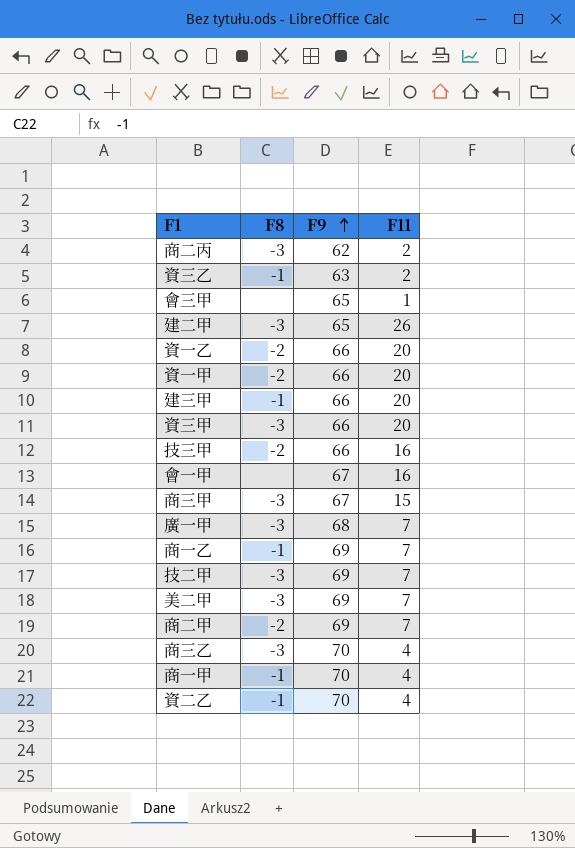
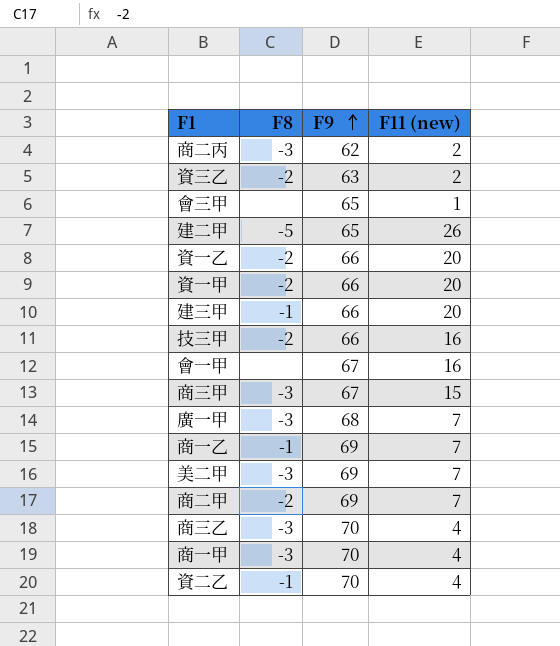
column name: F11 -> F11 (new)
row 資三甲: -3 | 66 | 20 -> none
row 技二甲: -3 | 69 | 7 -> none
資三乙 | F8: -1 -> -2
建二甲 | F8: -3 -> -5
商一甲 | F8: -1 -> -3

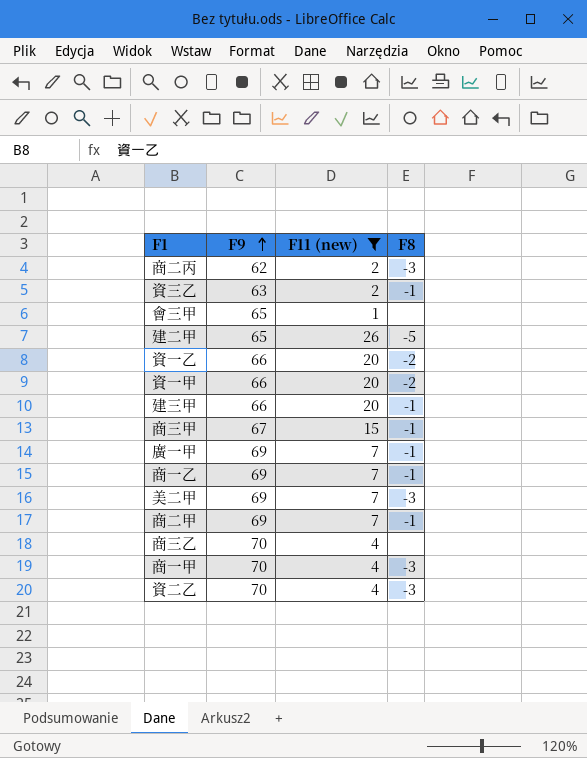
filter: none -> F11 (new) != 16
column F8 | position: 2 -> 4
資三乙 | F8: -2 -> -1
商三甲 | F8: -3 -> -1
廣一甲 | F9: 68 -> 69
廣一甲 | F8: -3 -> -1
商二甲 | F8: -2 -> -1
商三乙 | F8: -3 -> none
資二乙 | F8: -1 -> -3

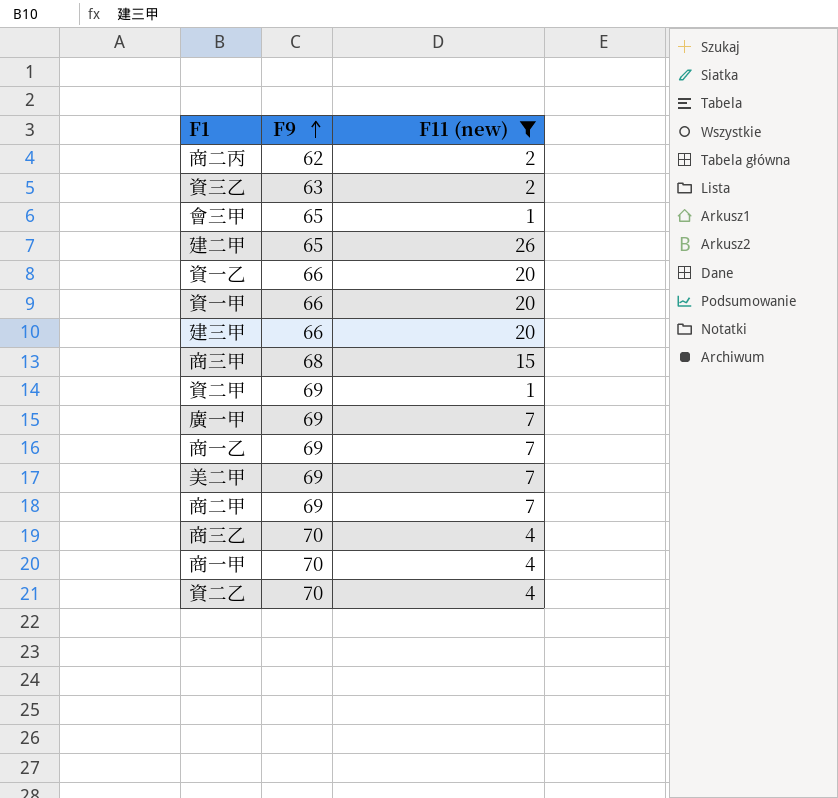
column F8 | position: 4 -> none
商三甲 | F9: 67 -> 68
row 資二甲: none -> 69 | 1

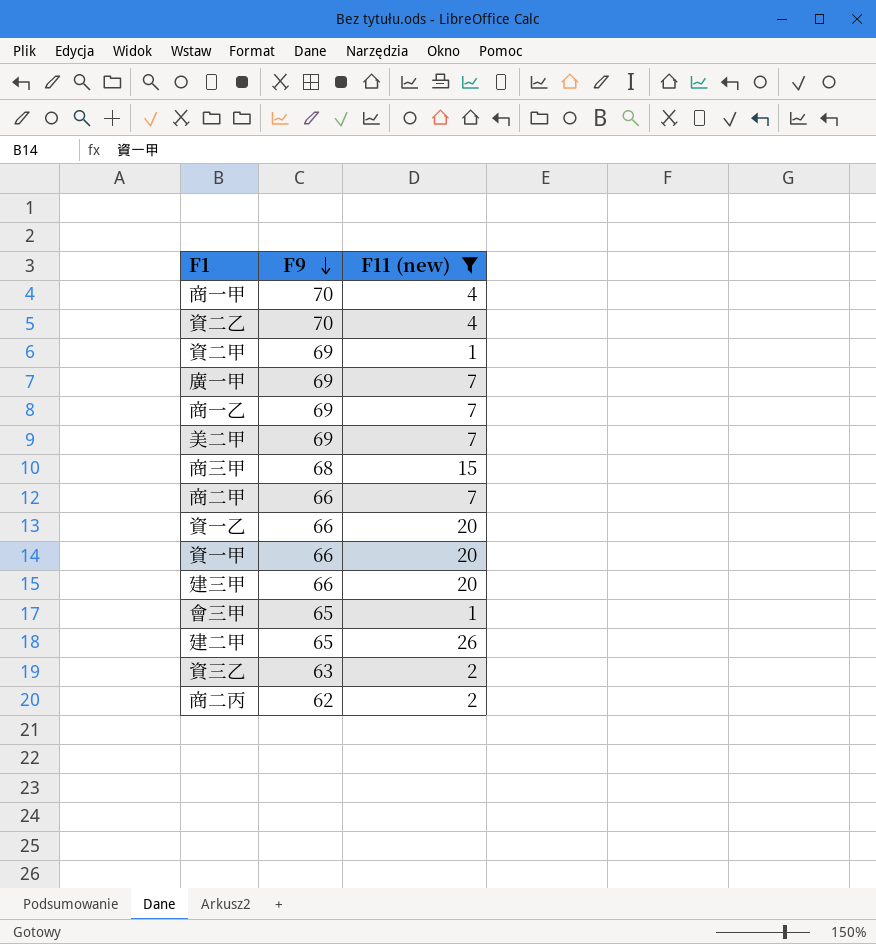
row order: F9 ascending -> F9 descending
row 商三乙: 70 | 4 -> none
商二甲 | F9: 69 -> 66

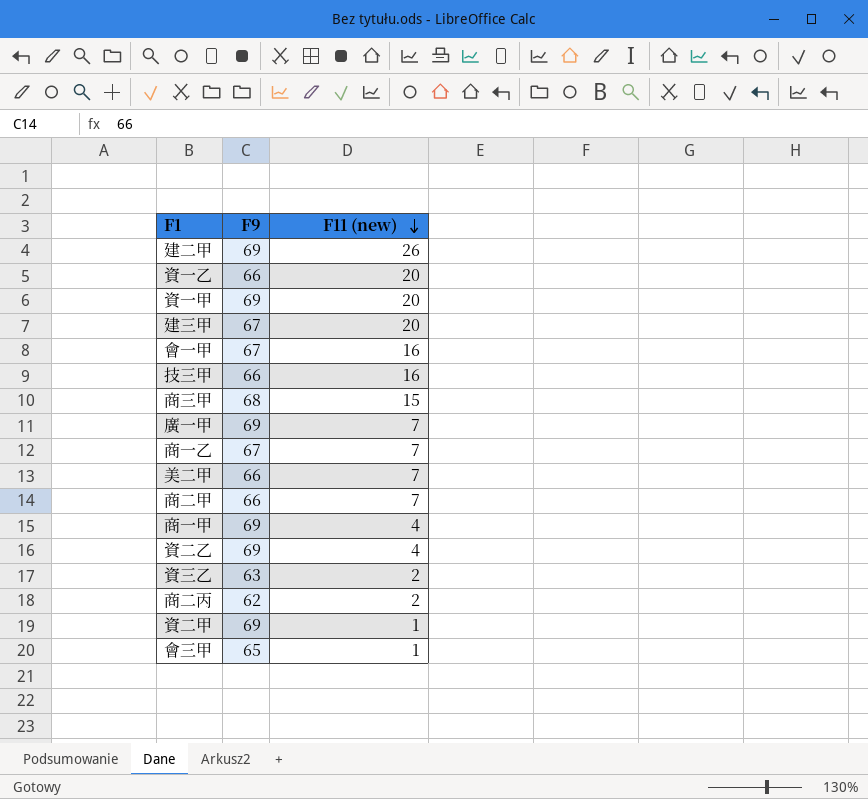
filter: F11 (new) != 16 -> none
row order: F9 descending -> F11 (new) descending
建二甲 | F9: 65 -> 69
資一甲 | F9: 66 -> 69
建三甲 | F9: 66 -> 67
商一乙 | F9: 69 -> 67
美二甲 | F9: 69 -> 66
商一甲 | F9: 70 -> 69
資二乙 | F9: 70 -> 69

